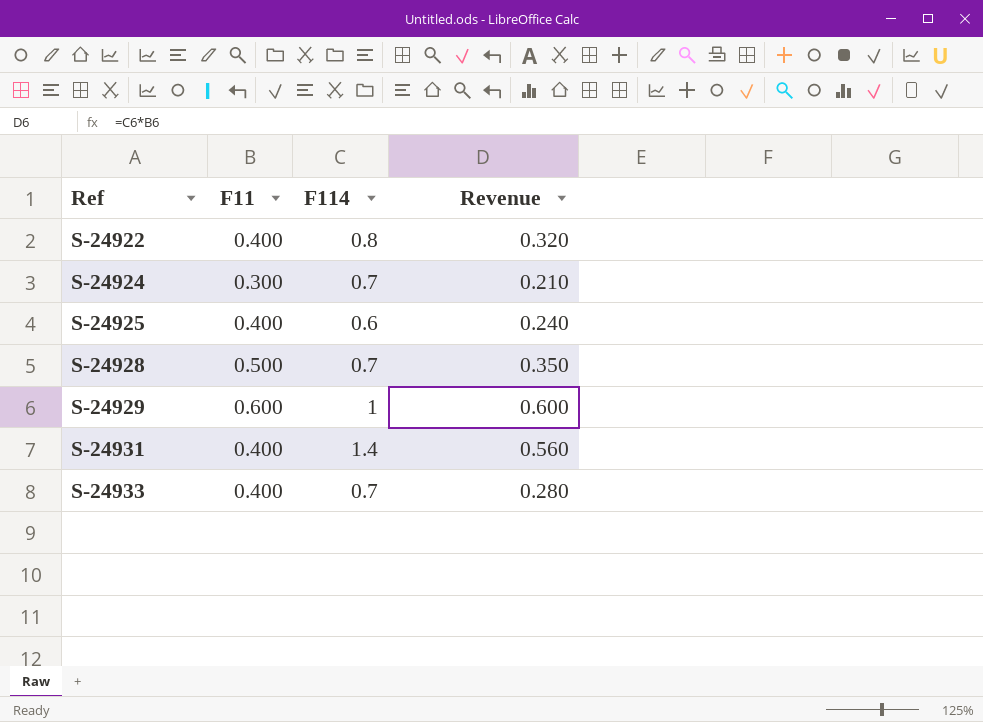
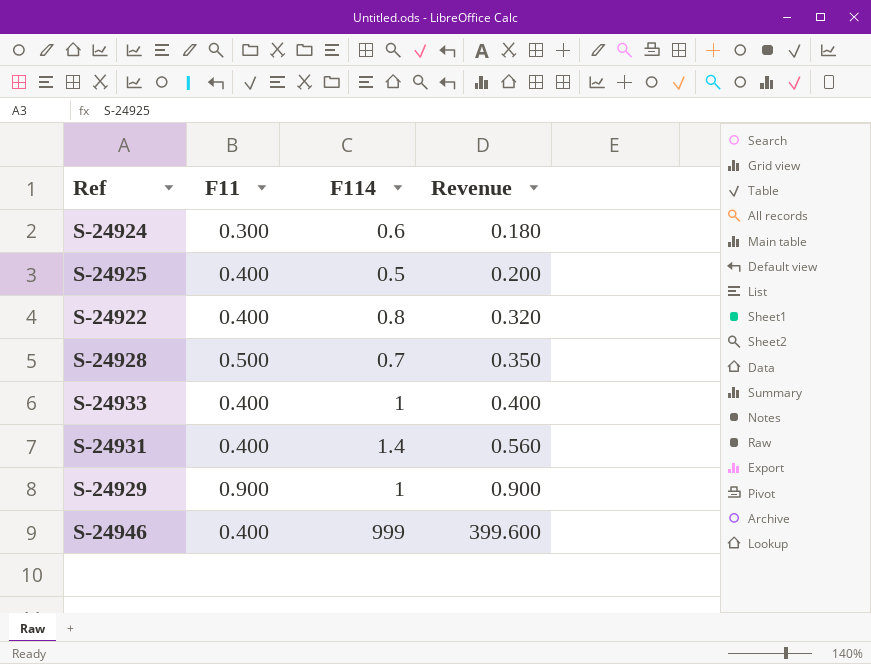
row order: Ref ascending -> Revenue ascending
S-24924 | F114: 0.7 -> 0.6
S-24924 | Revenue: 0.210 -> 0.180
S-24925 | F114: 0.6 -> 0.5
S-24925 | Revenue: 0.240 -> 0.200
S-24933 | F114: 0.7 -> 1
S-24933 | Revenue: 0.280 -> 0.400
S-24929 | F11: 0.600 -> 0.900
S-24929 | Revenue: 0.600 -> 0.900
row S-24946: none -> 0.400 | 999 | 399.600

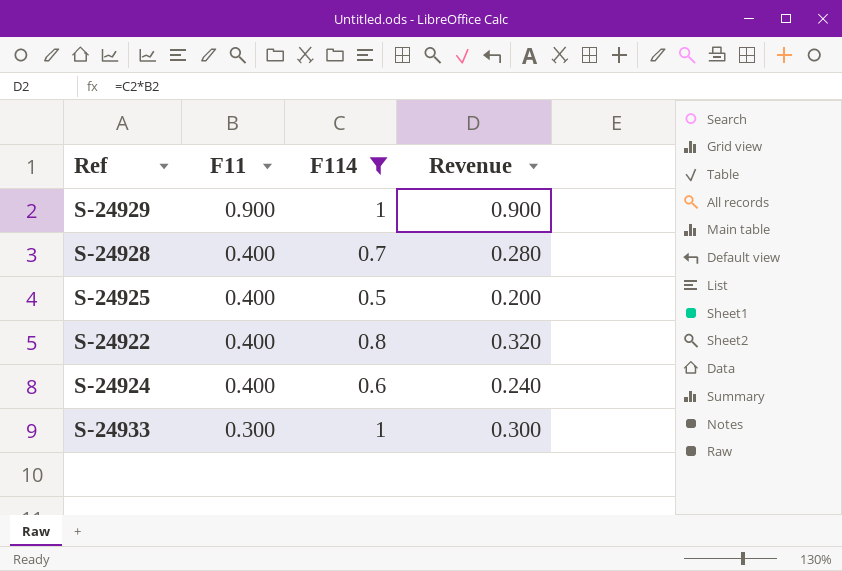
filter: none -> F114 <= 1
row order: Revenue ascending -> F11 descending
S-24928 | F11: 0.500 -> 0.400
S-24928 | Revenue: 0.350 -> 0.280
S-24924 | F11: 0.300 -> 0.400
S-24924 | Revenue: 0.180 -> 0.240
S-24933 | F11: 0.400 -> 0.300
S-24933 | Revenue: 0.400 -> 0.300

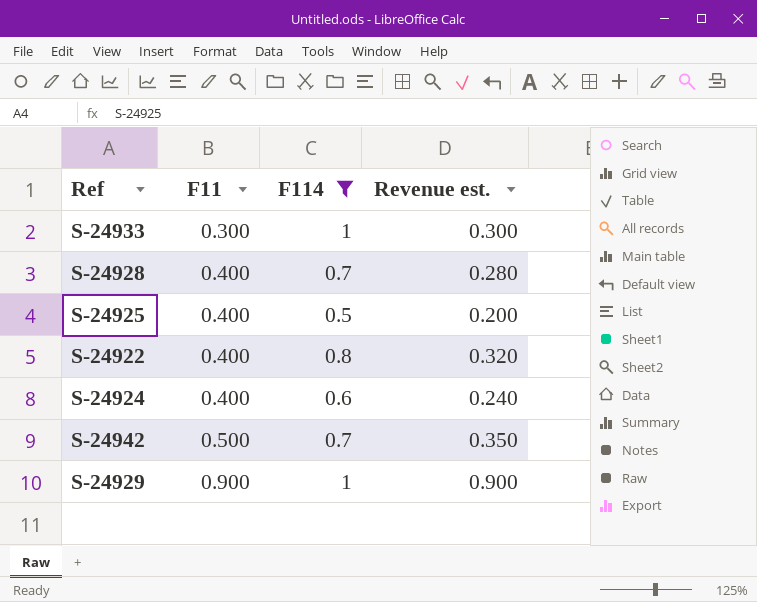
row order: F11 descending -> F11 ascending
column name: Revenue -> Revenue est.
row S-24942: none -> 0.500 | 0.7 | 0.350

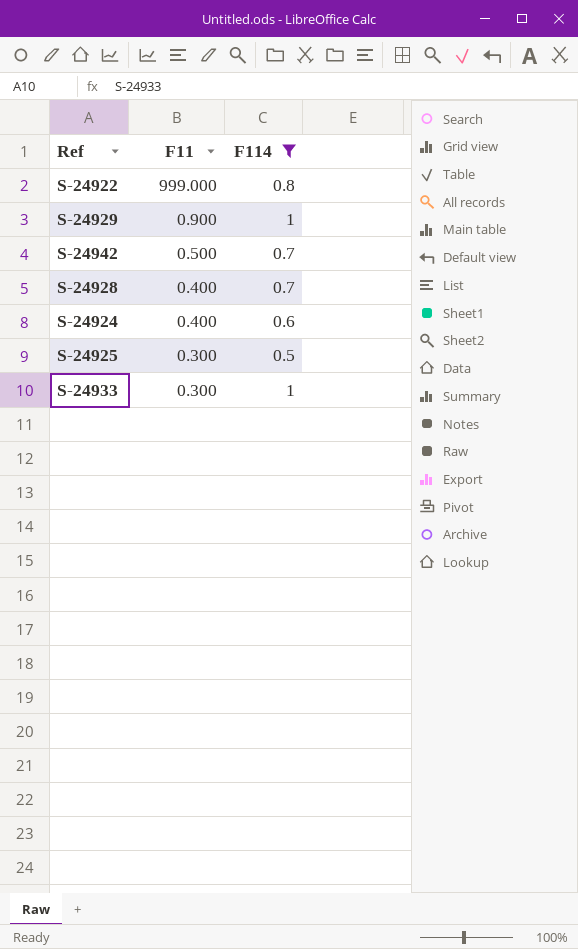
row order: F11 ascending -> F11 descending
column Revenue est. | formula: [F11] * [F114] -> none
S-24922 | F11: 0.400 -> 999.000
S-24925 | F11: 0.400 -> 0.300

